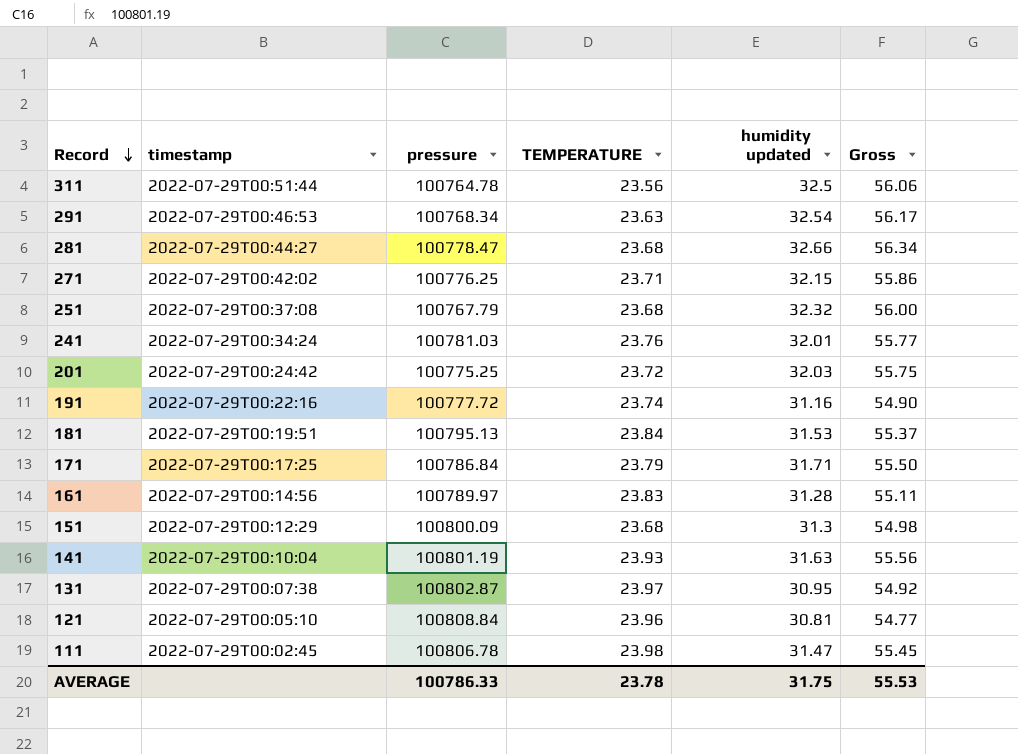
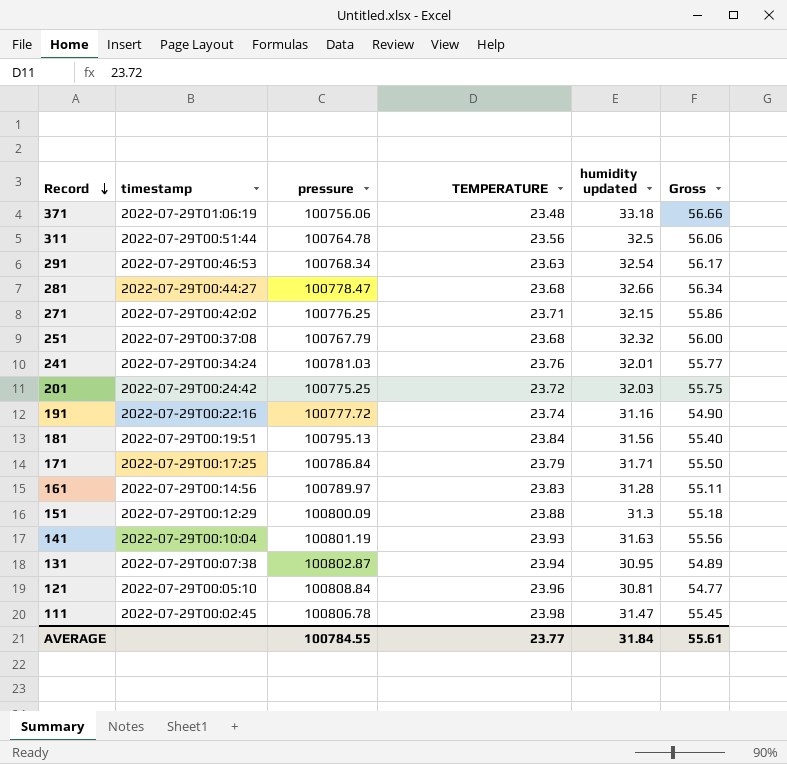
row 371: none -> 2022-07-29T01:06:19 | 100756.06 | 23.48 | 33.18 | 56.66
181 | humidity updated: 31.53 -> 31.56
181 | Gross: 55.37 -> 55.40
151 | TEMPERATURE: 23.68 -> 23.88
151 | Gross: 54.98 -> 55.18
131 | TEMPERATURE: 23.97 -> 23.94
131 | Gross: 54.92 -> 54.89
AVERAGE | pressure: 100786.33 -> 100784.55
AVERAGE | TEMPERATURE: 23.78 -> 23.77
AVERAGE | humidity updated: 31.75 -> 31.84
AVERAGE | Gross: 55.53 -> 55.61

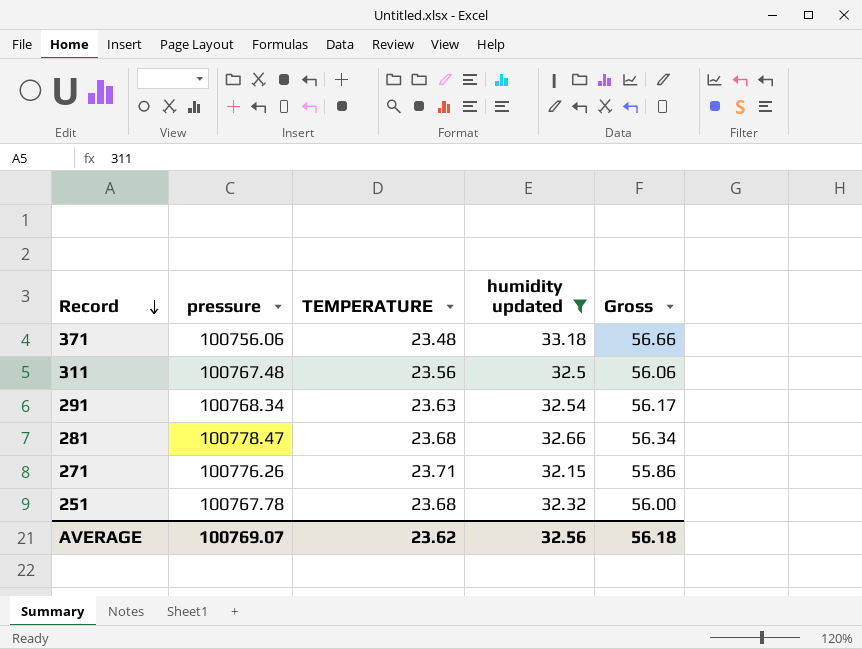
filter: none -> humidity updated >= 32.15
column timestamp | position: 2 -> none
311 | pressure: 100764.78 -> 100767.48
271 | pressure: 100776.25 -> 100776.26
251 | pressure: 100767.79 -> 100767.78
AVERAGE | pressure: 100784.55 -> 100769.07
AVERAGE | TEMPERATURE: 23.77 -> 23.62
AVERAGE | humidity updated: 31.84 -> 32.56
AVERAGE | Gross: 55.61 -> 56.18

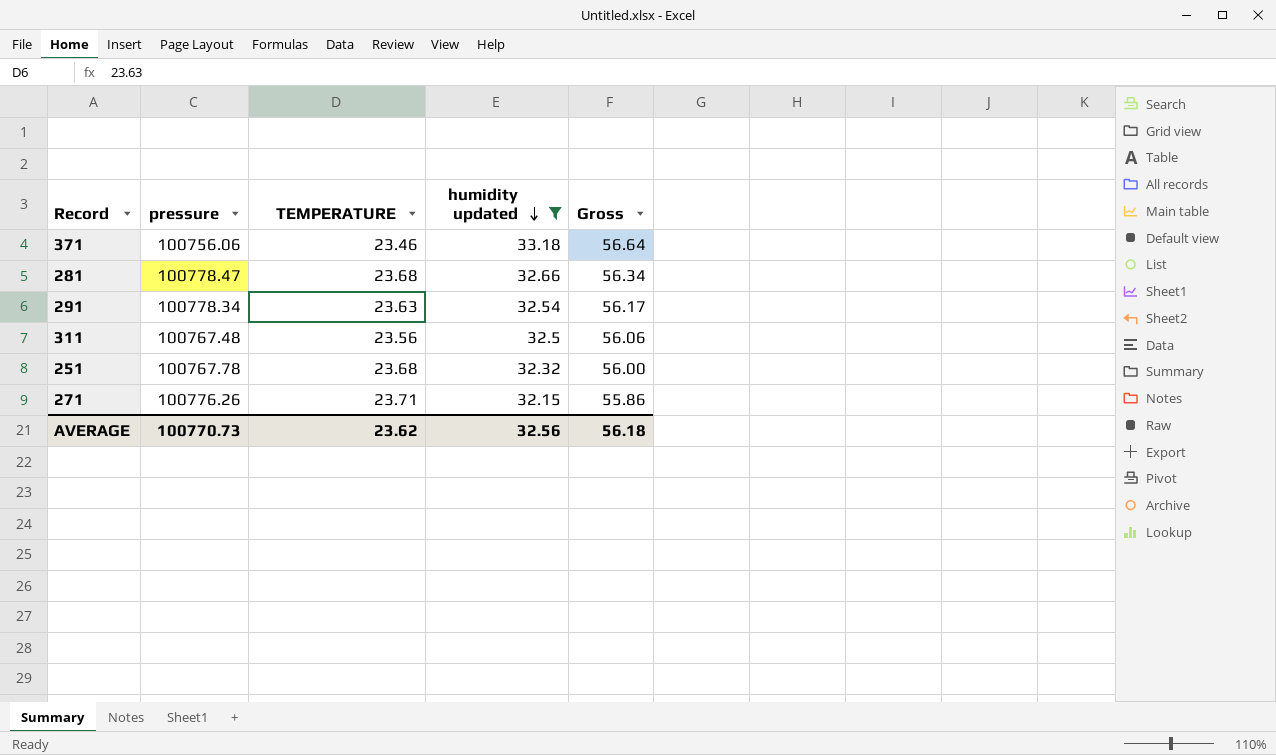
row order: Record descending -> humidity updated descending
371 | TEMPERATURE: 23.48 -> 23.46
371 | Gross: 56.66 -> 56.64
291 | pressure: 100768.34 -> 100778.34
AVERAGE | pressure: 100769.07 -> 100770.73

